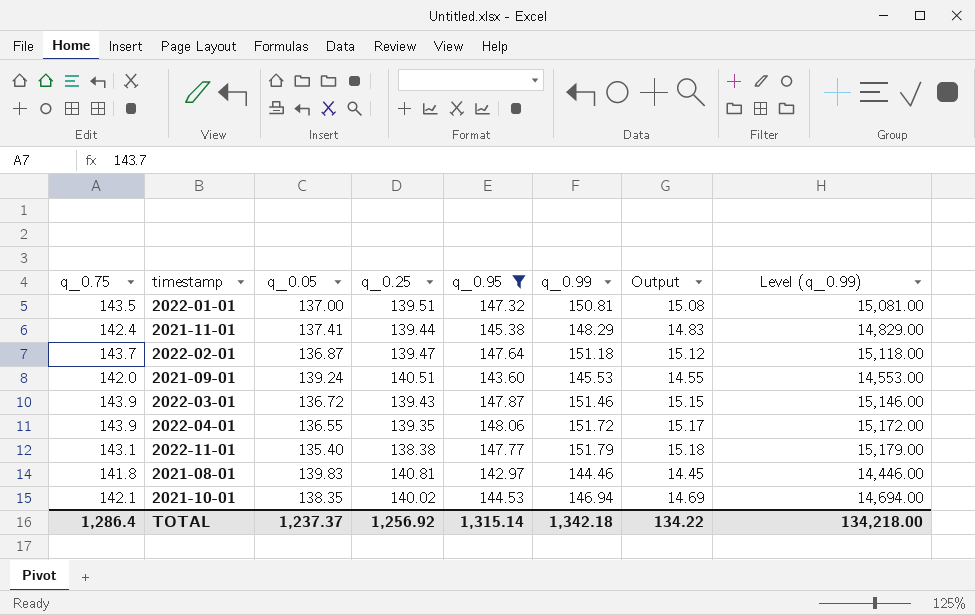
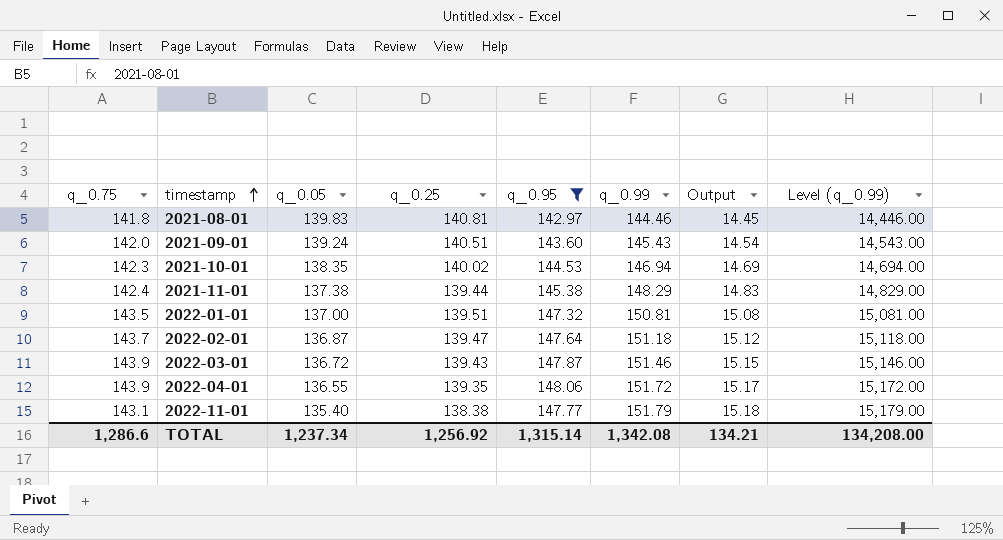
row order: none -> timestamp ascending
2021-09-01 | q_0.99: 145.53 -> 145.43
2021-09-01 | Output: 14.55 -> 14.54
2021-09-01 | Level (q_0.99): 14,553.00 -> 14,543.00
2021-10-01 | q_0.75: 142.1 -> 142.3
2021-11-01 | q_0.05: 137.41 -> 137.38
TOTAL | q_0.75: 1,286.4 -> 1,286.6
TOTAL | q_0.05: 1,237.37 -> 1,237.34
TOTAL | q_0.99: 1,342.18 -> 1,342.08
TOTAL | Output: 134.22 -> 134.21
TOTAL | Level (q_0.99): 134,218.00 -> 134,208.00

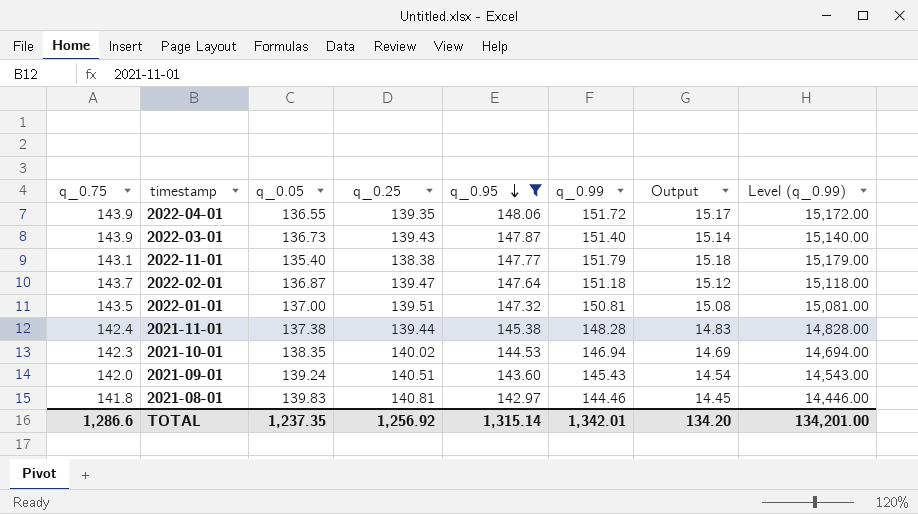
row order: timestamp ascending -> q_0.95 descending
2022-03-01 | q_0.05: 136.72 -> 136.73
2022-03-01 | q_0.99: 151.46 -> 151.40
2022-03-01 | Output: 15.15 -> 15.14
2022-03-01 | Level (q_0.99): 15,146.00 -> 15,140.00
2021-11-01 | q_0.99: 148.29 -> 148.28
2021-11-01 | Level (q_0.99): 14,829.00 -> 14,828.00
TOTAL | q_0.05: 1,237.34 -> 1,237.35
TOTAL | q_0.99: 1,342.08 -> 1,342.01
TOTAL | Output: 134.21 -> 134.20
TOTAL | Level (q_0.99): 134,208.00 -> 134,201.00

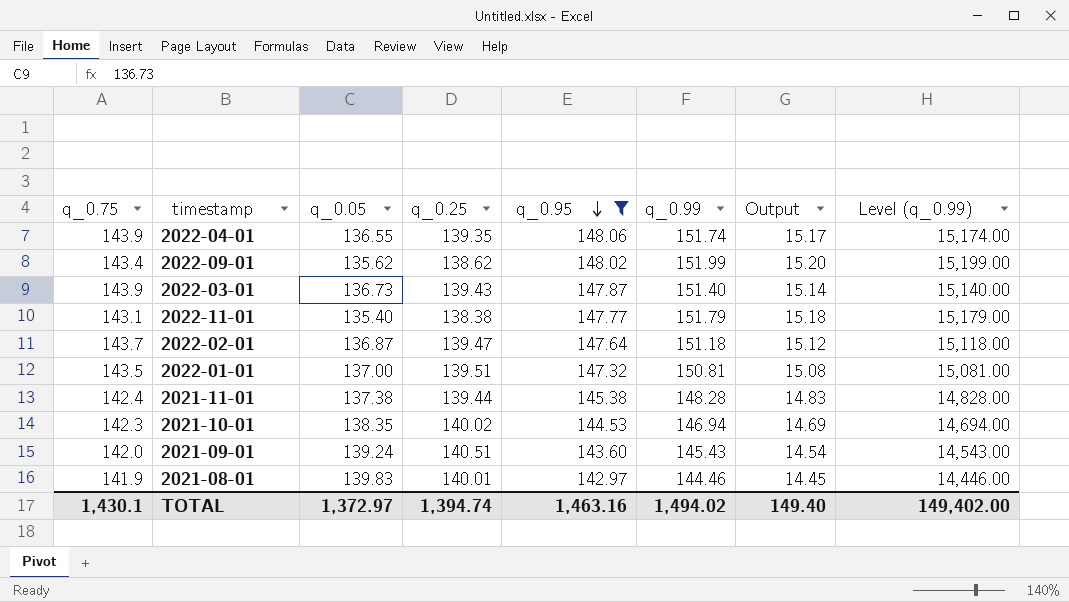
2022-04-01 | q_0.99: 151.72 -> 151.74
2022-04-01 | Level (q_0.99): 15,172.00 -> 15,174.00
row 2022-09-01: none -> 143.4 | 135.62 | 138.62 | 148.02 | 151.99 | 15.20 | 15,199.00
2021-08-01 | q_0.75: 141.8 -> 141.9
2021-08-01 | q_0.25: 140.81 -> 140.01
TOTAL | q_0.75: 1,286.6 -> 1,430.1
TOTAL | q_0.05: 1,237.35 -> 1,372.97
TOTAL | q_0.25: 1,256.92 -> 1,394.74
TOTAL | q_0.95: 1,315.14 -> 1,463.16
TOTAL | q_0.99: 1,342.01 -> 1,494.02
TOTAL | Output: 134.20 -> 149.40
TOTAL | Level (q_0.99): 134,201.00 -> 149,402.00

